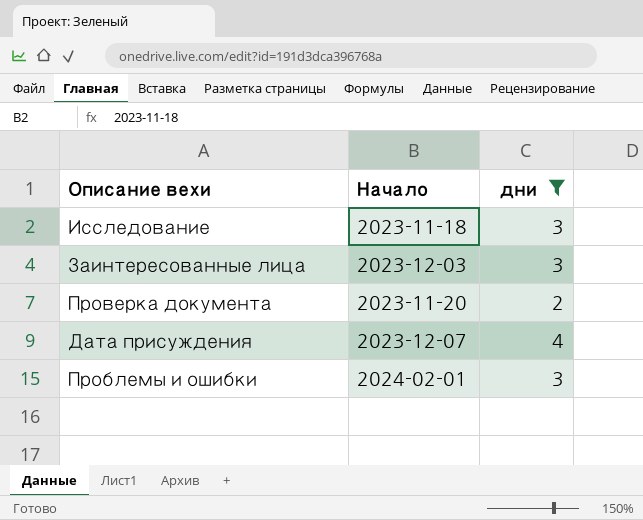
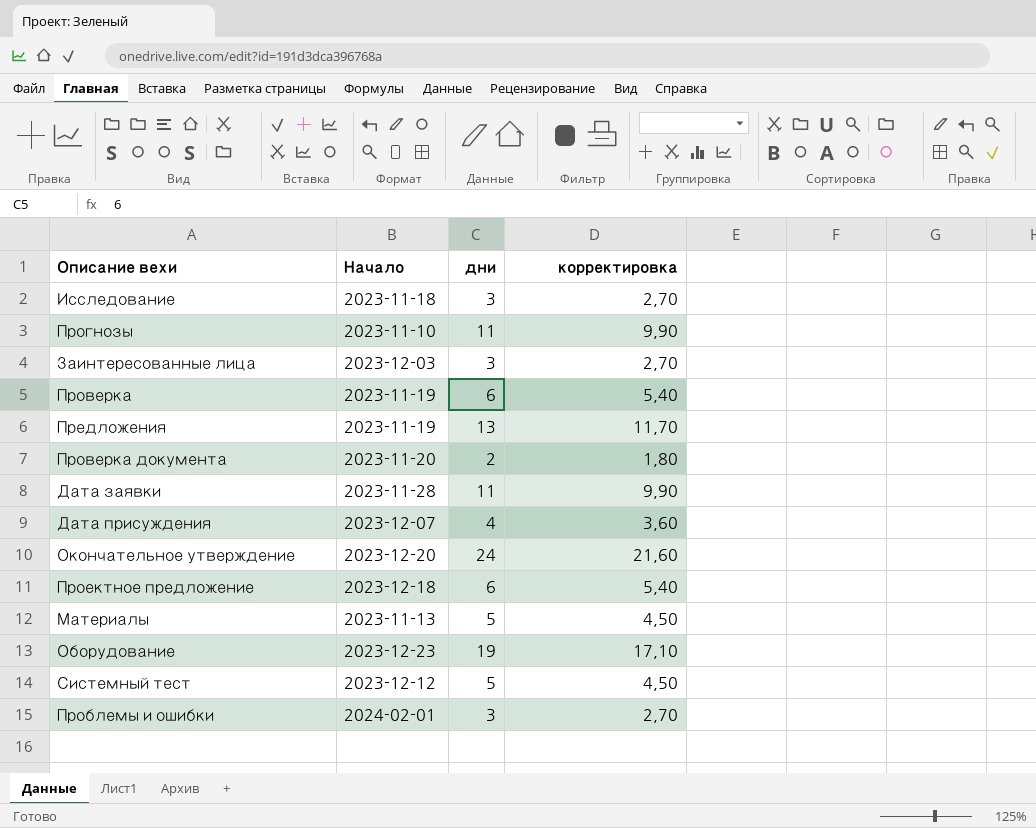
filter: дни <= 4 -> none
column корректировка | formula: none -> [дни] * 0,9

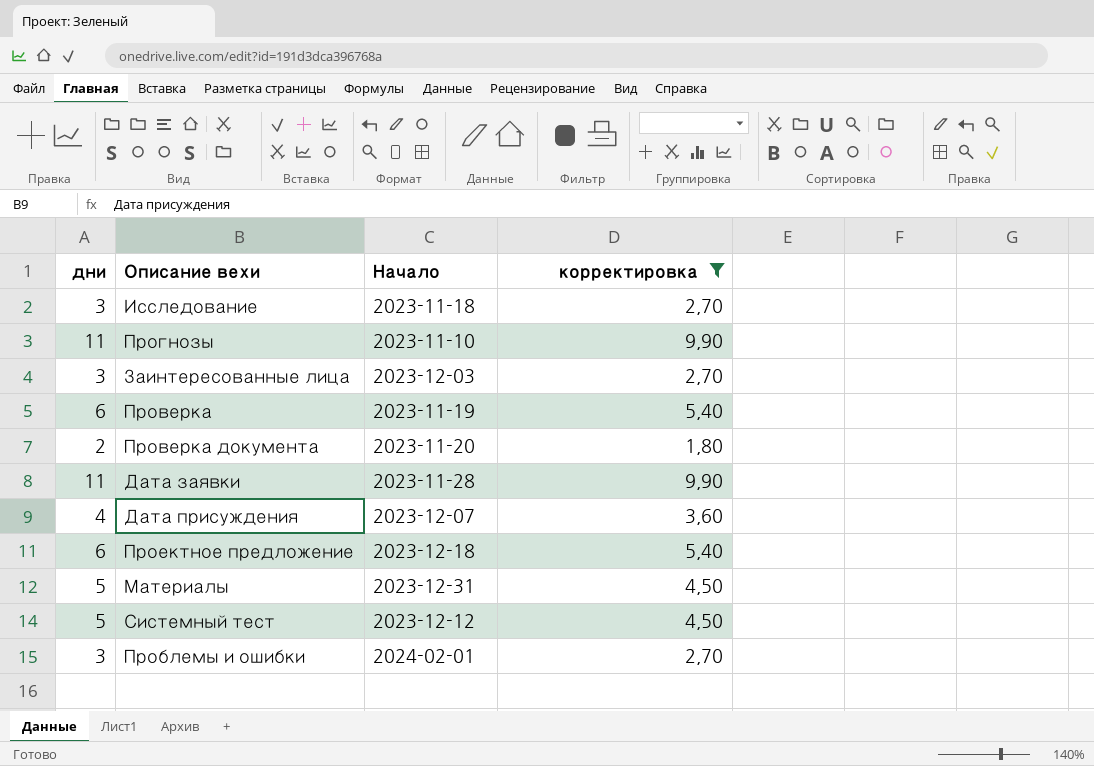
filter: none -> корректировка <= 9,90
column дни | position: 3 -> 1
Материалы | Начало: 2023-11-13 -> 2023-12-31

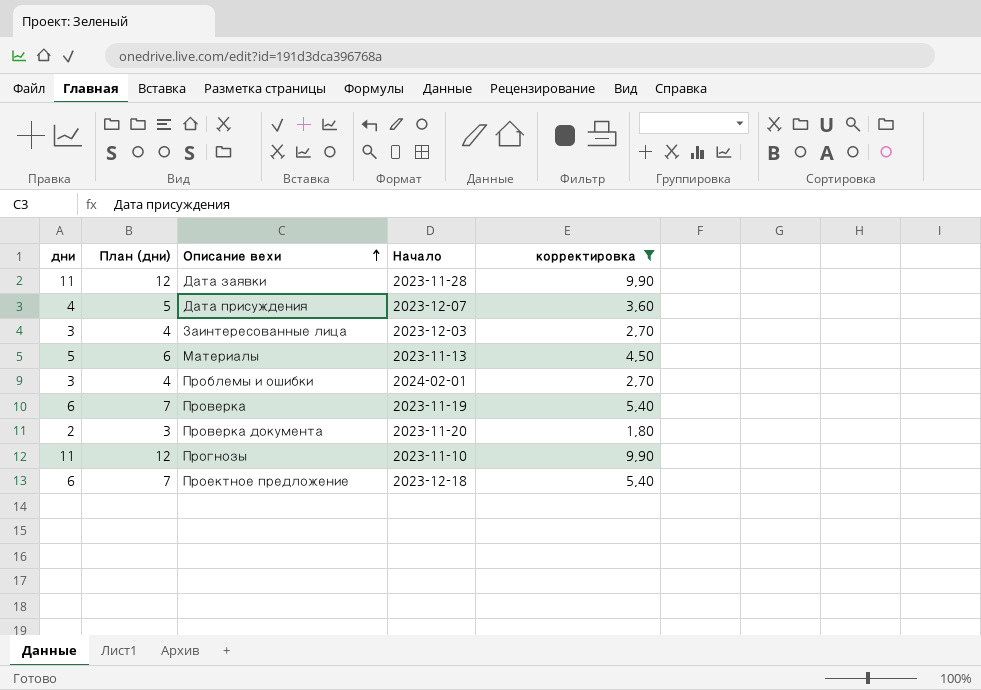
row order: none -> Описание вехи ascending
column План (дни) | formula: none -> [дни] + 1
row Исследование: 3 | 2023-11-18 | 2,70 -> none
row Системный тест: 5 | 2023-12-12 | 4,50 -> none
Материалы | Начало: 2023-12-31 -> 2023-11-13

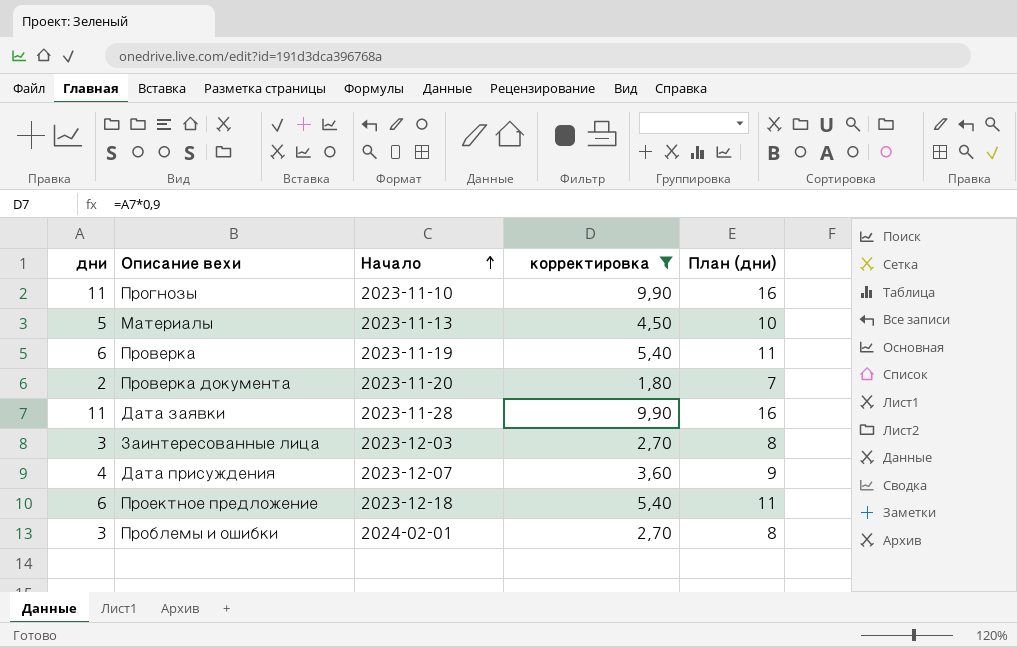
row order: Описание вехи ascending -> Начало ascending
column План (дни) | formula: [дни] + 1 -> [дни] + 5
column План (дни) | position: 2 -> 5

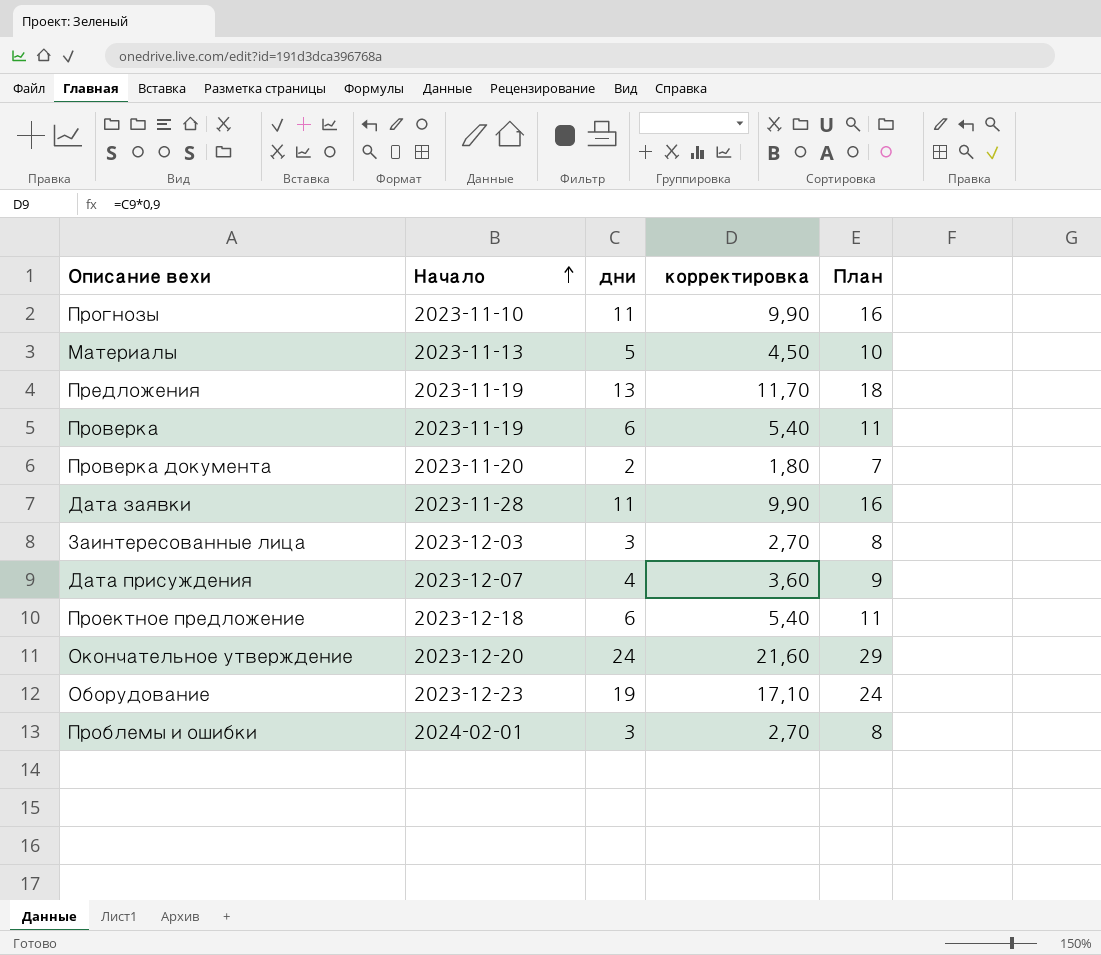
filter: корректировка <= 9,90 -> none
column дни | position: 1 -> 3
column name: План (дни) -> План

